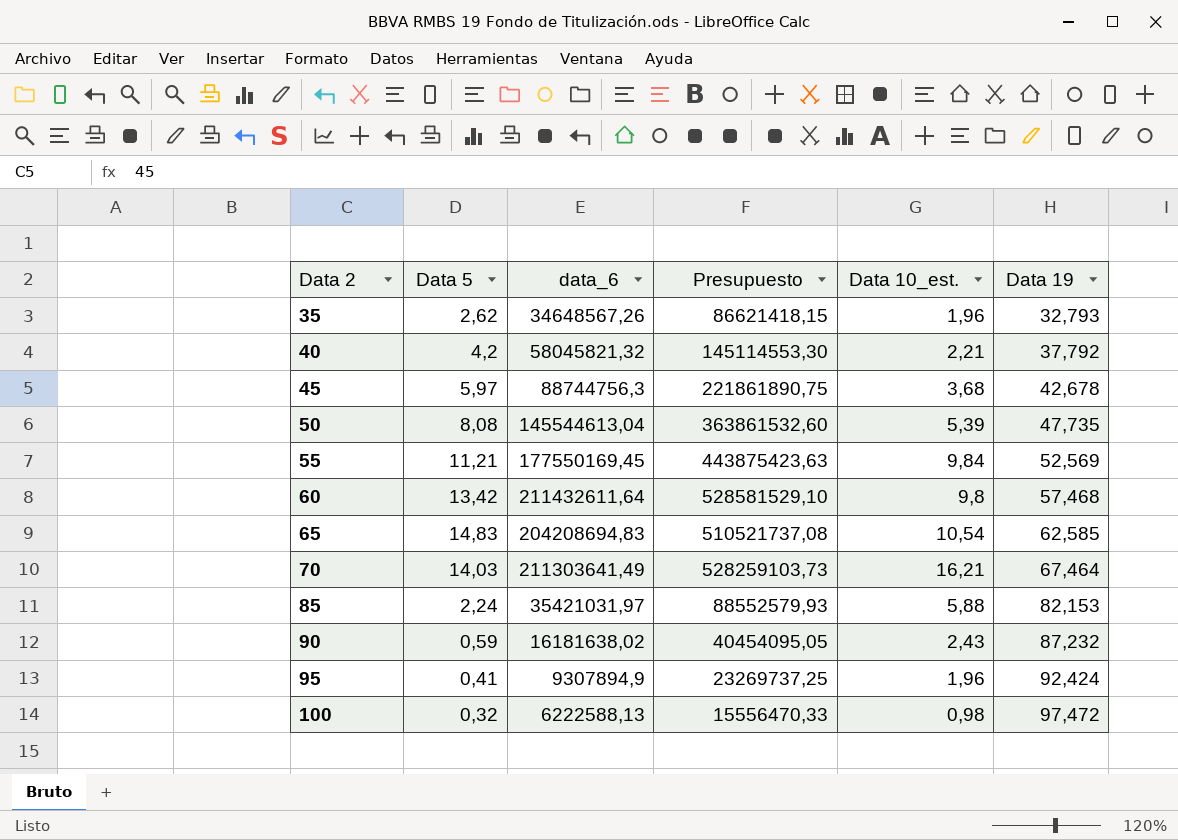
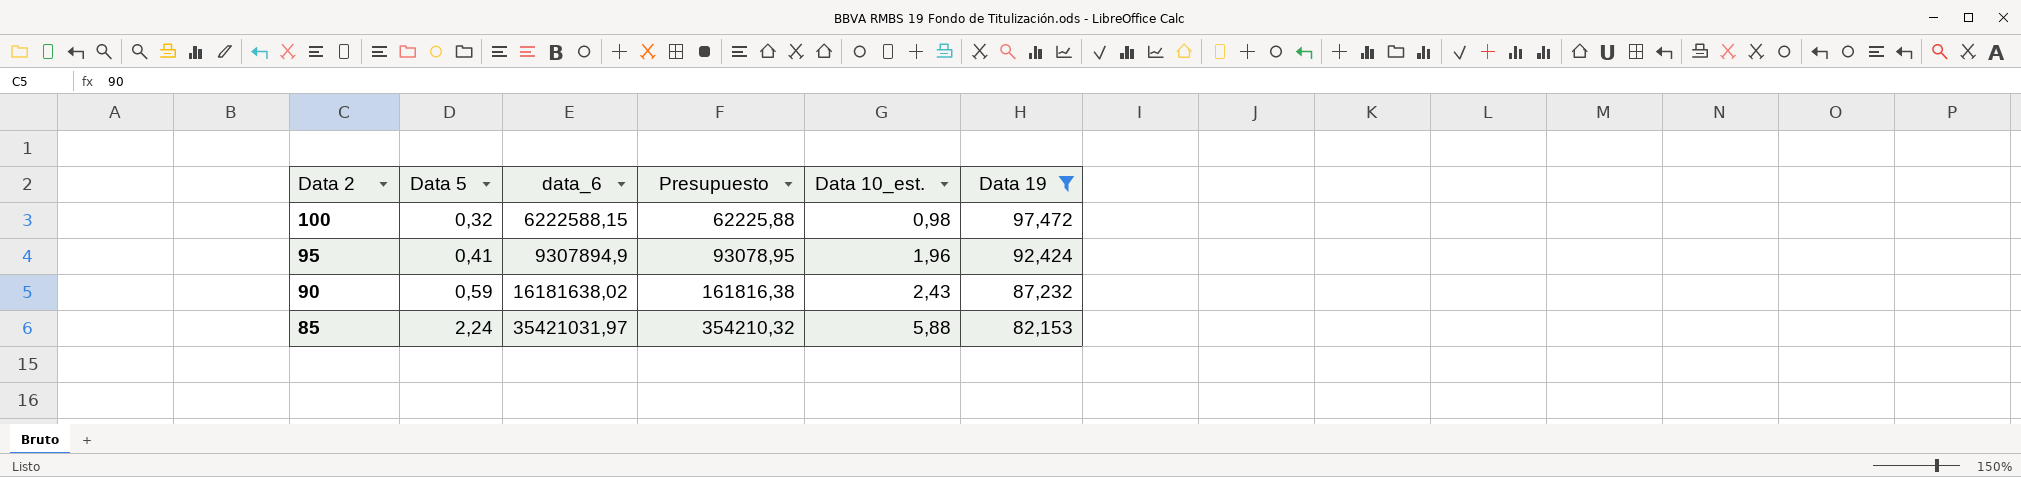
filter: none -> Data 19 >= 82,153
row order: Data 2 ascending -> Data 2 descending
column Presupuesto | formula: [data_6] * 2,5 -> [data_6] * 0,01
100 | data_6: 6222588,13 -> 6222588,15

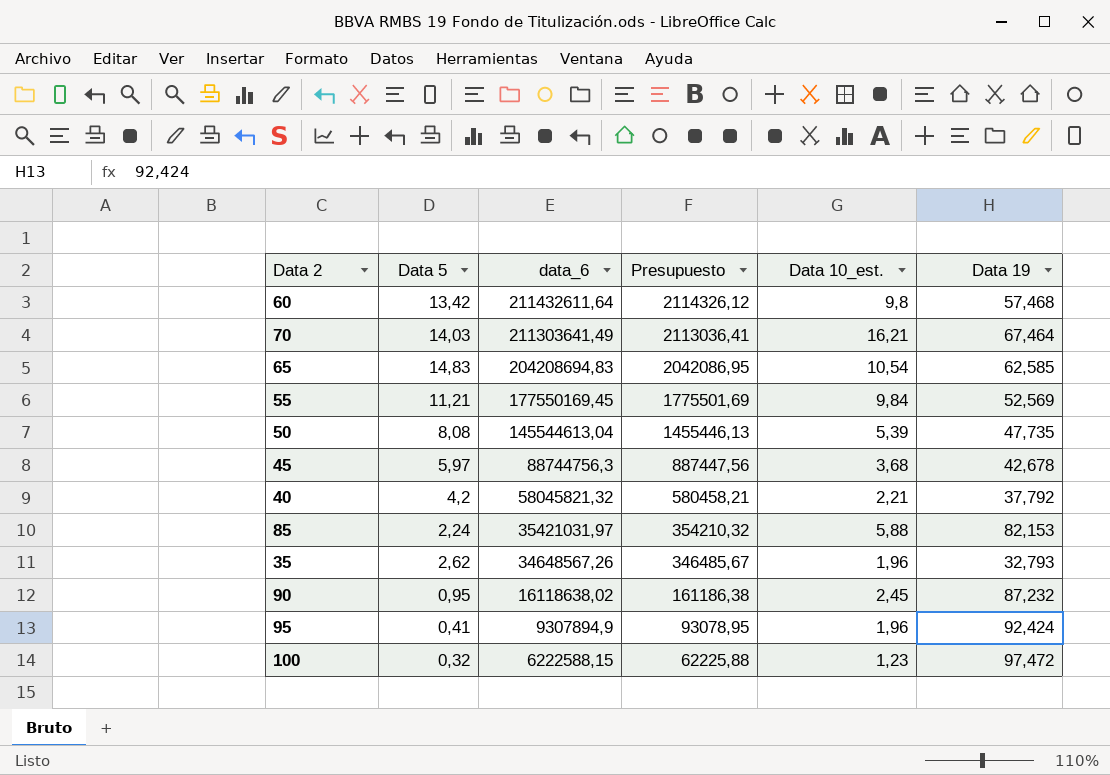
filter: Data 19 >= 82,153 -> none
row order: Data 2 descending -> data_6 descending
90 | Data 5: 0,59 -> 0,95
90 | data_6: 16181638,02 -> 16118638,02
90 | Presupuesto: 161816,38 -> 161186,38
90 | Data 10_est.: 2,43 -> 2,45
100 | Data 10_est.: 0,98 -> 1,23

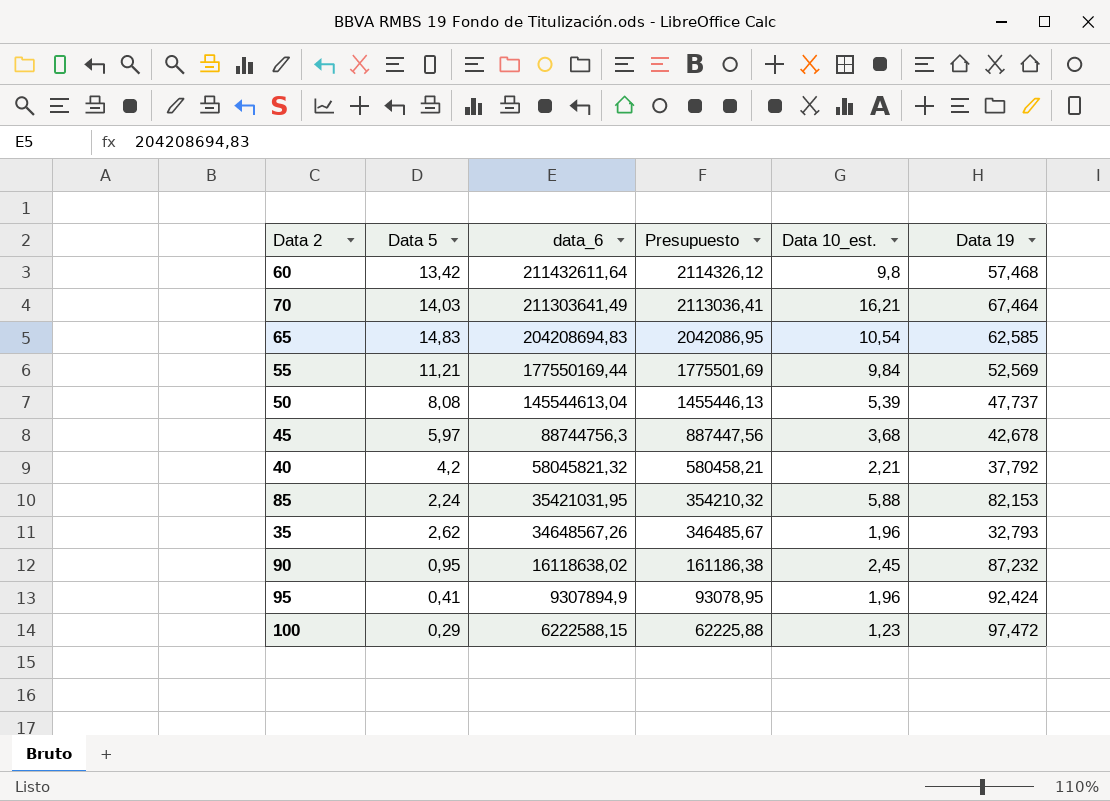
55 | data_6: 177550169,45 -> 177550169,44
50 | Data 19: 47,735 -> 47,737
85 | data_6: 35421031,97 -> 35421031,95
100 | Data 5: 0,32 -> 0,29

